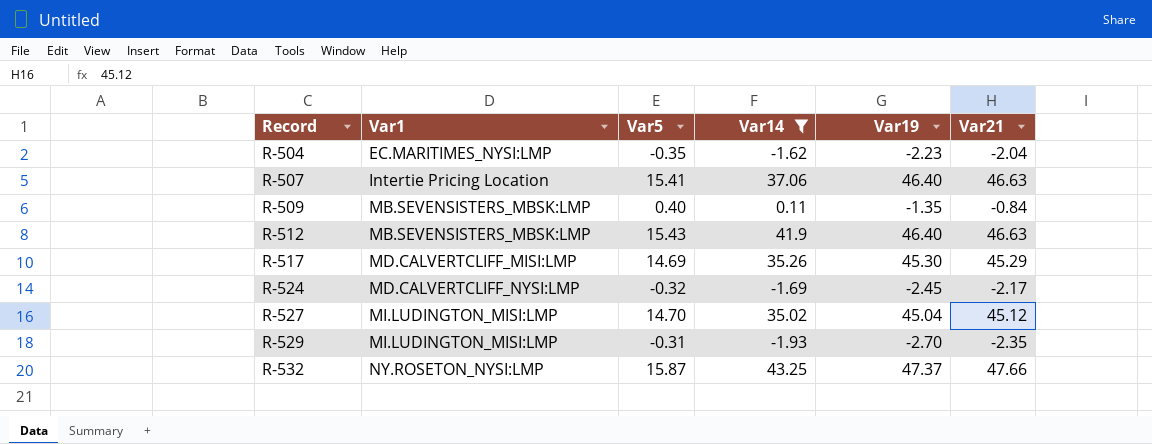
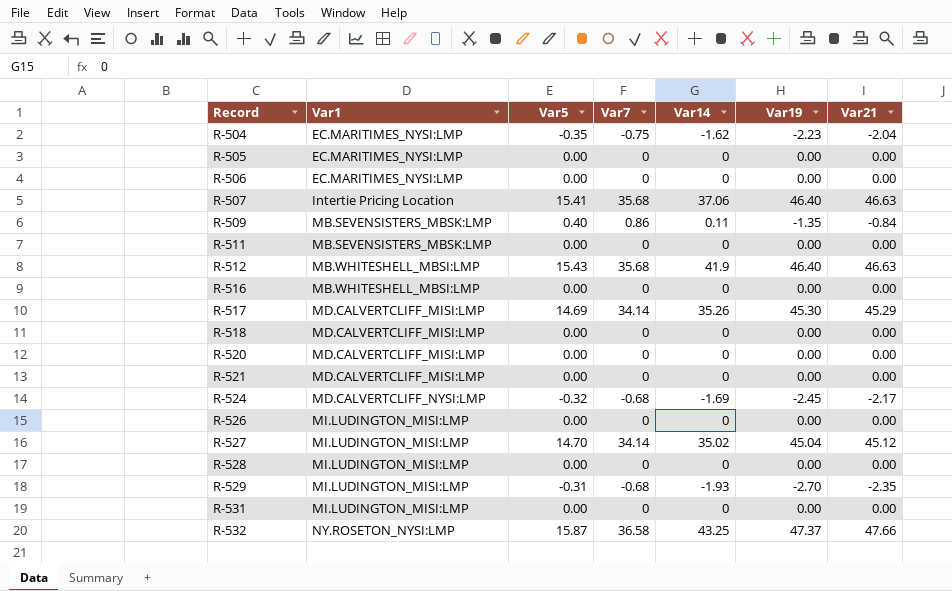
filter: Var14 != 0 -> none
column Var7 | position: none -> 4
R-512 | Var1: MB.SEVENSISTERS_MBSK:LMP -> MB.WHITESHELL_MBSI:LMP

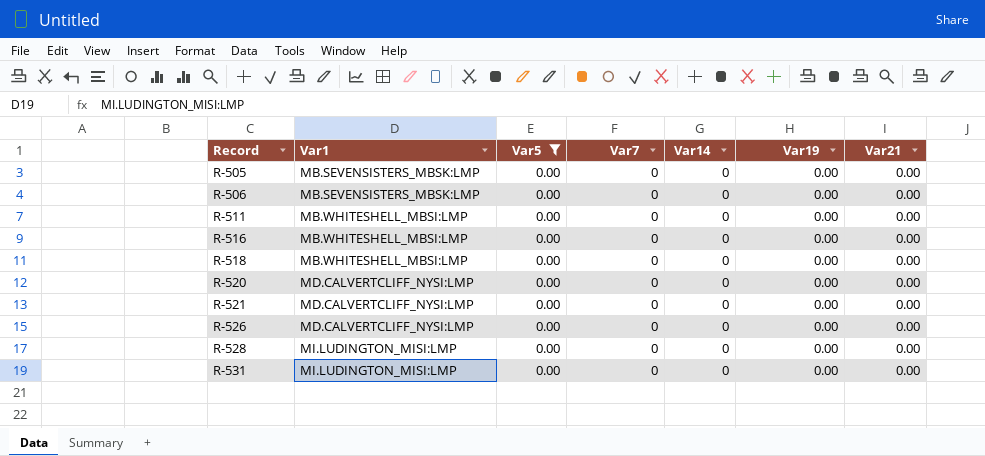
filter: none -> Var5 = 0.00
R-505 | Var1: EC.MARITIMES_NYSI:LMP -> MB.SEVENSISTERS_MBSK:LMP
R-506 | Var1: EC.MARITIMES_NYSI:LMP -> MB.SEVENSISTERS_MBSK:LMP
R-511 | Var1: MB.SEVENSISTERS_MBSK:LMP -> MB.WHITESHELL_MBSI:LMP
R-518 | Var1: MD.CALVERTCLIFF_MISI:LMP -> MB.WHITESHELL_MBSI:LMP
R-520 | Var1: MD.CALVERTCLIFF_MISI:LMP -> MD.CALVERTCLIFF_NYSI:LMP
R-521 | Var1: MD.CALVERTCLIFF_MISI:LMP -> MD.CALVERTCLIFF_NYSI:LMP
R-526 | Var1: MI.LUDINGTON_MISI:LMP -> MD.CALVERTCLIFF_NYSI:LMP

